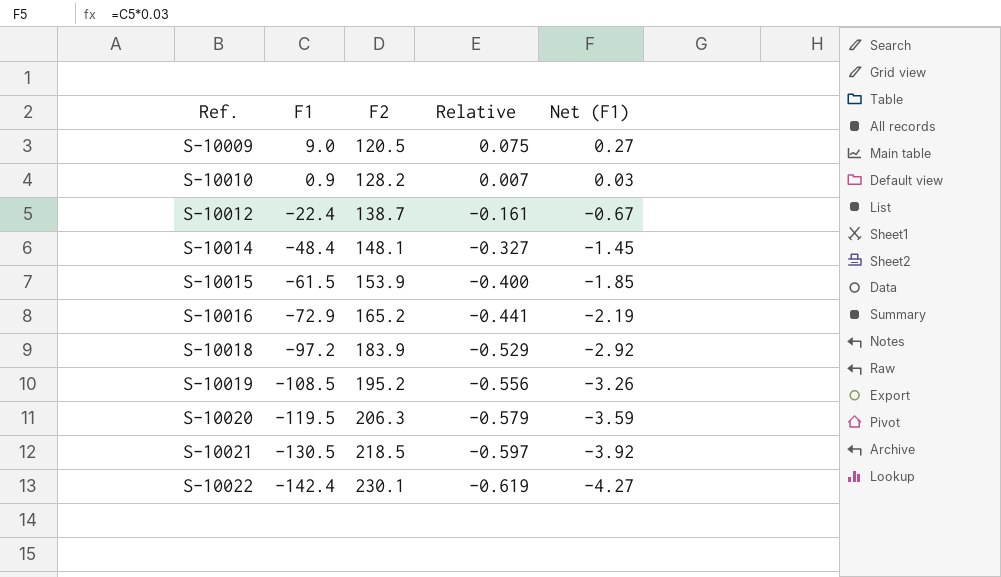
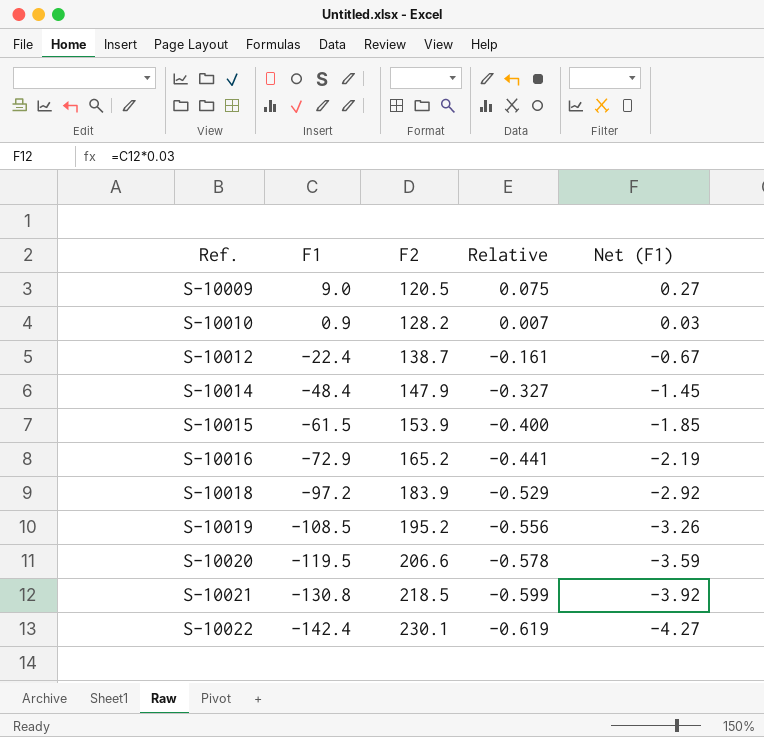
S-10014 | F2: 148.1 -> 147.9
S-10020 | F2: 206.3 -> 206.6
S-10020 | Relative: -0.579 -> -0.578
S-10021 | F1: -130.5 -> -130.8
S-10021 | Relative: -0.597 -> -0.599

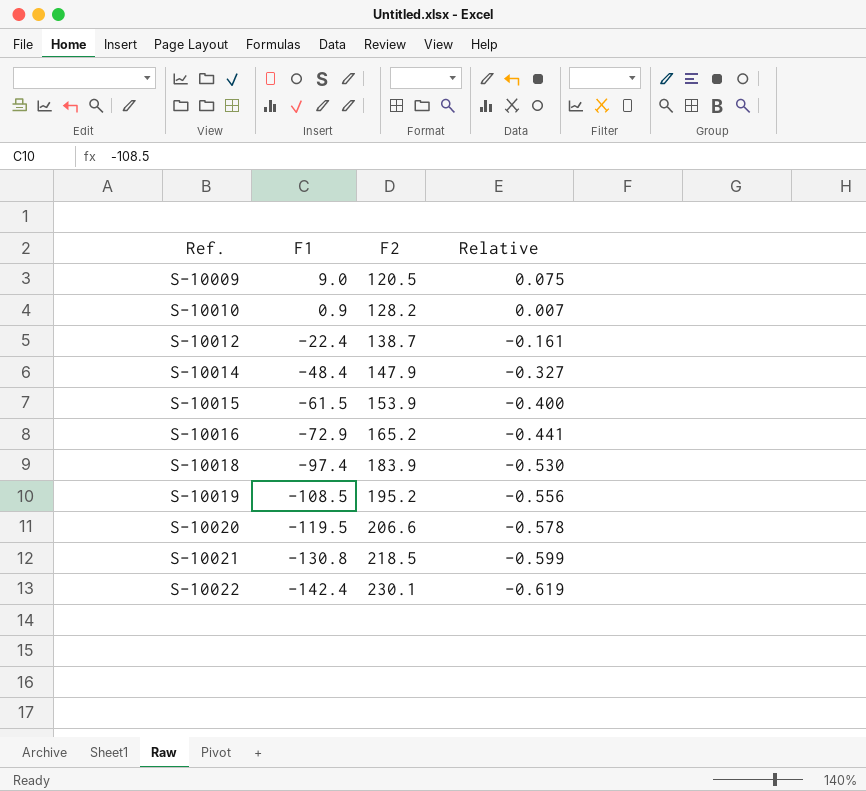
column Net (F1) | formula: [F1] * 0.03 -> none
S-10018 | F1: -97.2 -> -97.4
S-10018 | Relative: -0.529 -> -0.530

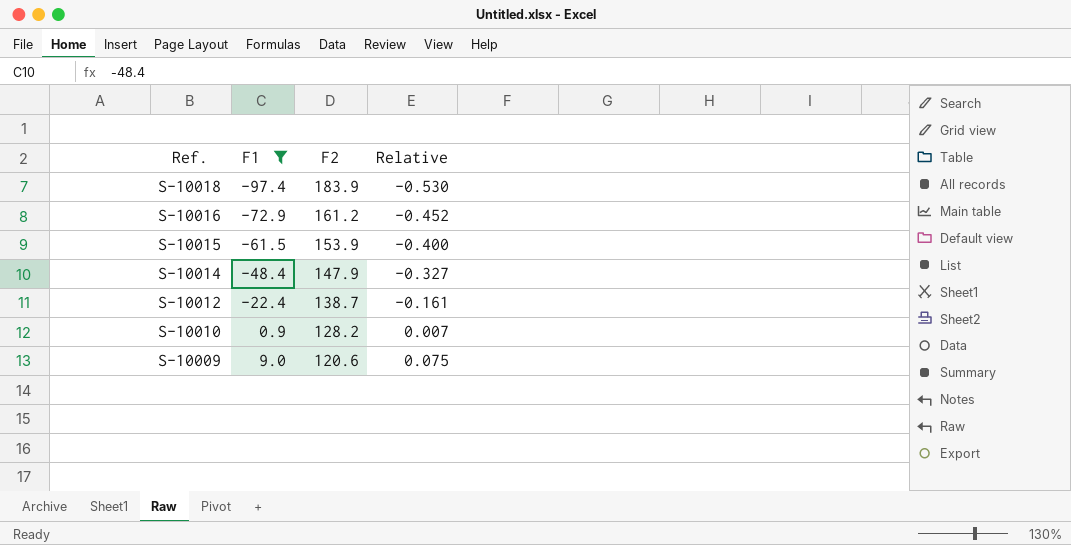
filter: none -> F1 >= -97.4
row order: Ref. ascending -> Ref. descending
S-10016 | F2: 165.2 -> 161.2
S-10016 | Relative: -0.441 -> -0.452
S-10009 | F2: 120.5 -> 120.6

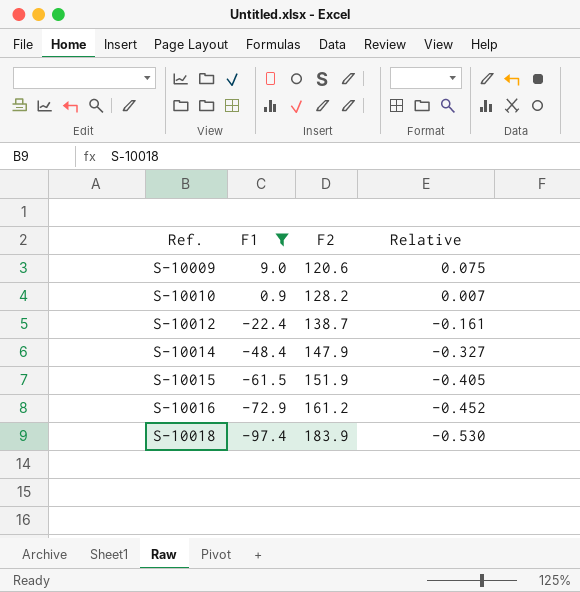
row order: Ref. descending -> Ref. ascending
S-10015 | F2: 153.9 -> 151.9
S-10015 | Relative: -0.400 -> -0.405

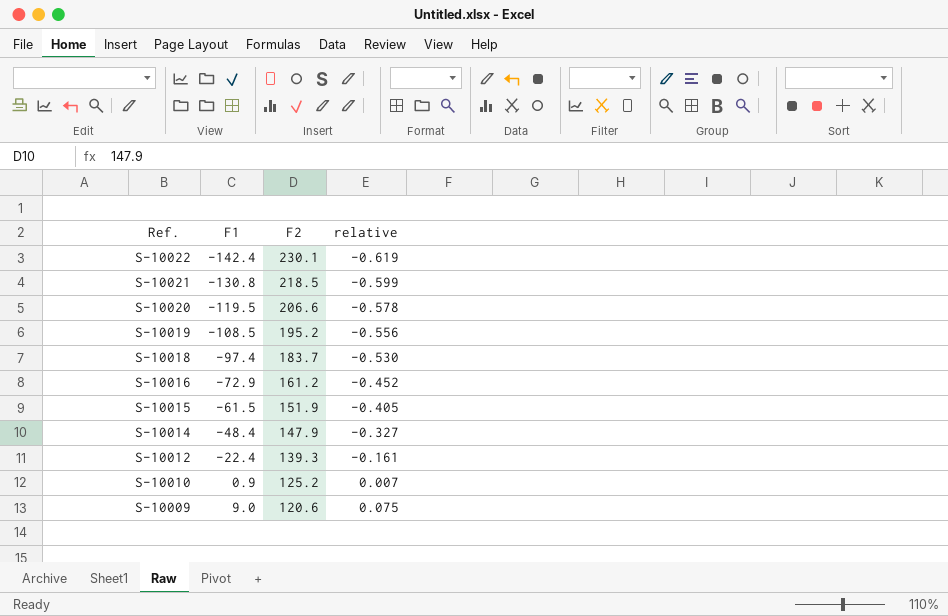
filter: F1 >= -97.4 -> none
row order: Ref. ascending -> Ref. descending
column name: Relative -> relative
S-10018 | F2: 183.9 -> 183.7
S-10012 | F2: 138.7 -> 139.3
S-10010 | F2: 128.2 -> 125.2

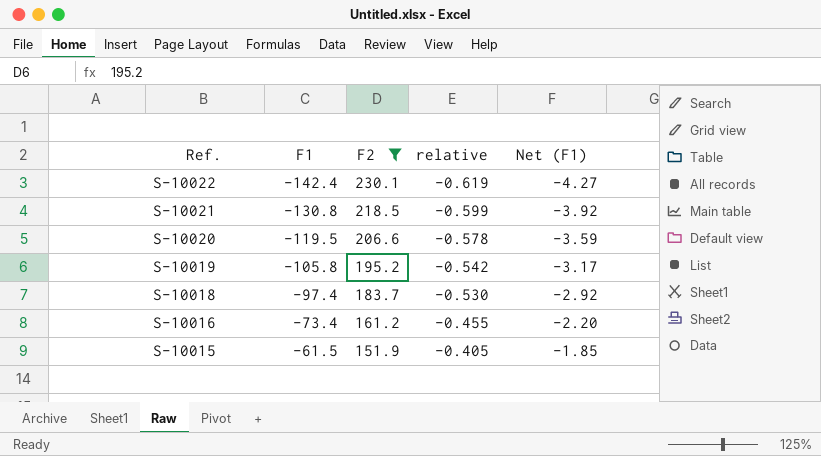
filter: none -> F2 >= 151.9
column Net (F1) | formula: none -> [F1] * 0.03
S-10019 | F1: -108.5 -> -105.8
S-10019 | relative: -0.556 -> -0.542
S-10016 | F1: -72.9 -> -73.4
S-10016 | relative: -0.452 -> -0.455

